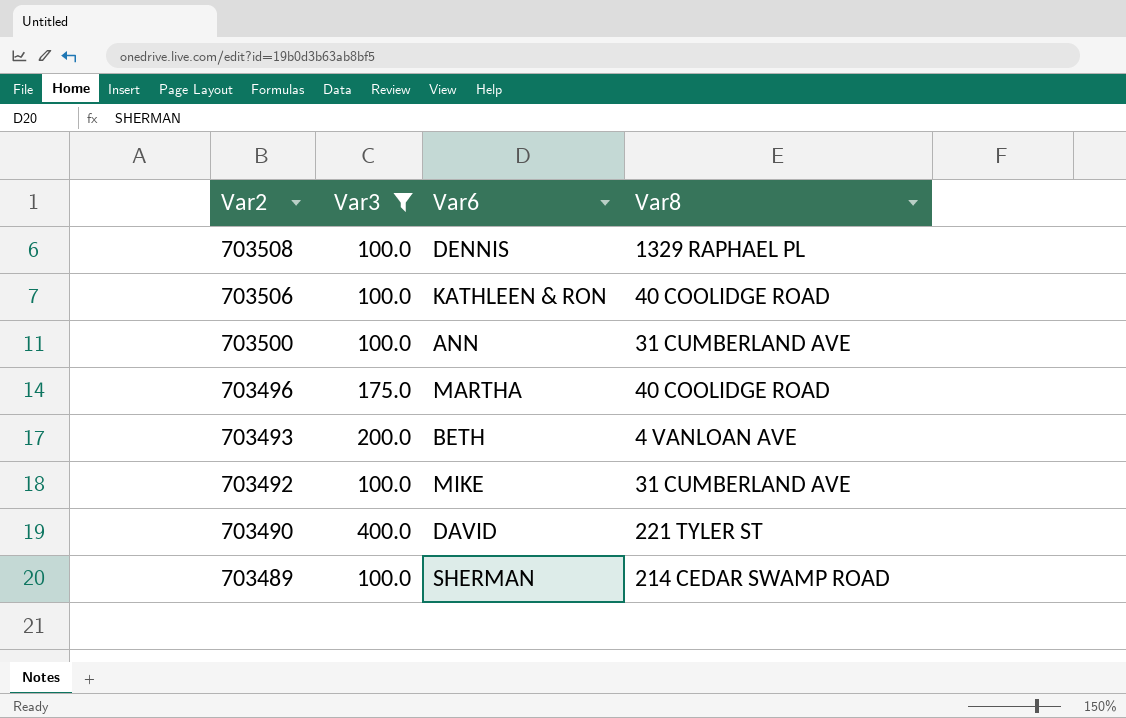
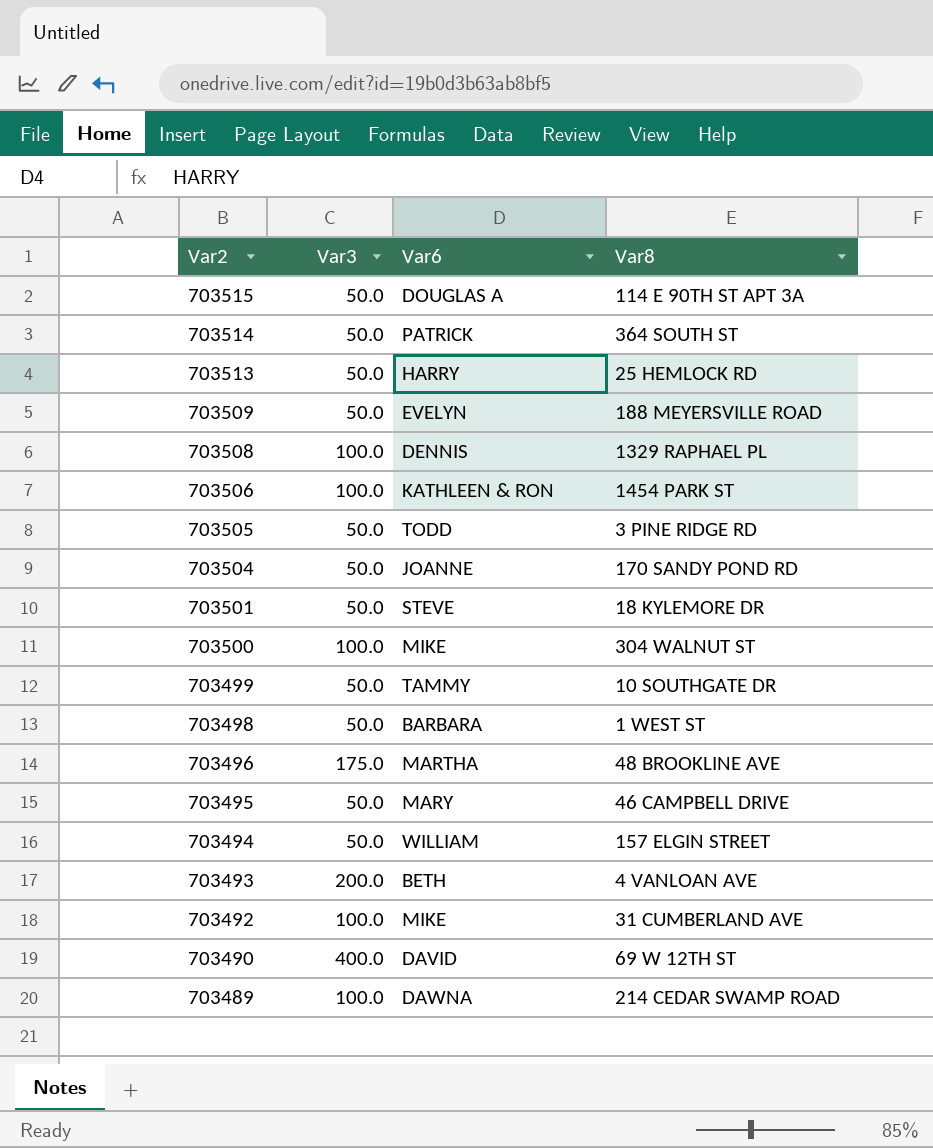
filter: Var3 != 50.0 -> none
703506 | Var8: 40 COOLIDGE ROAD -> 1454 PARK ST
703500 | Var6: ANN -> MIKE
703500 | Var8: 31 CUMBERLAND AVE -> 304 WALNUT ST
703496 | Var8: 40 COOLIDGE ROAD -> 48 BROOKLINE AVE
703490 | Var8: 221 TYLER ST -> 69 W 12TH ST
703489 | Var6: SHERMAN -> DAWNA

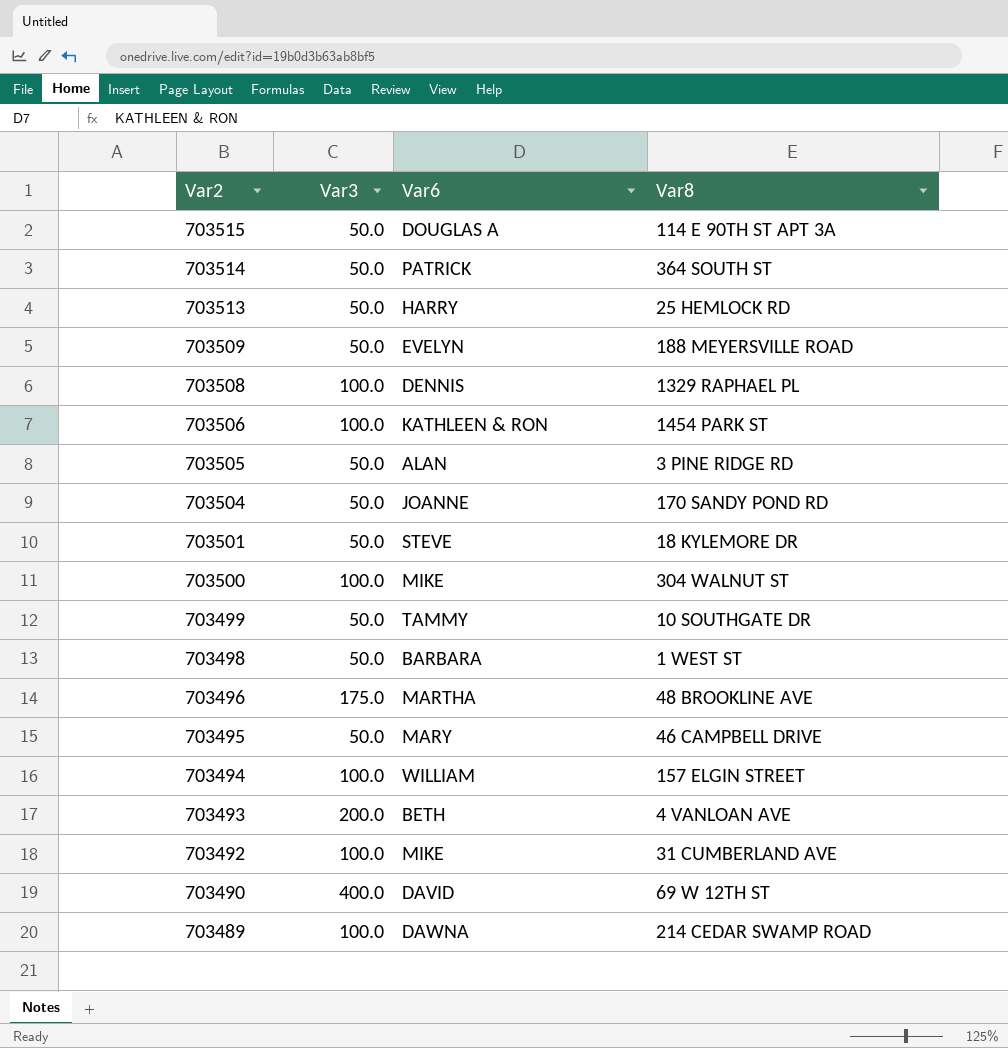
703505 | Var6: TODD -> ALAN
703494 | Var3: 50.0 -> 100.0

